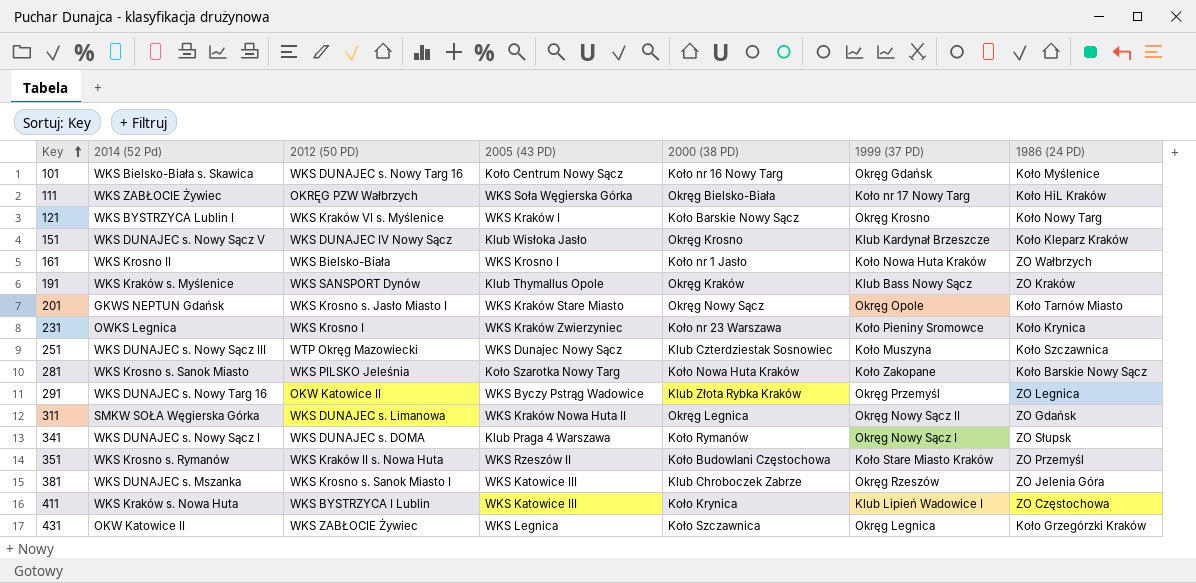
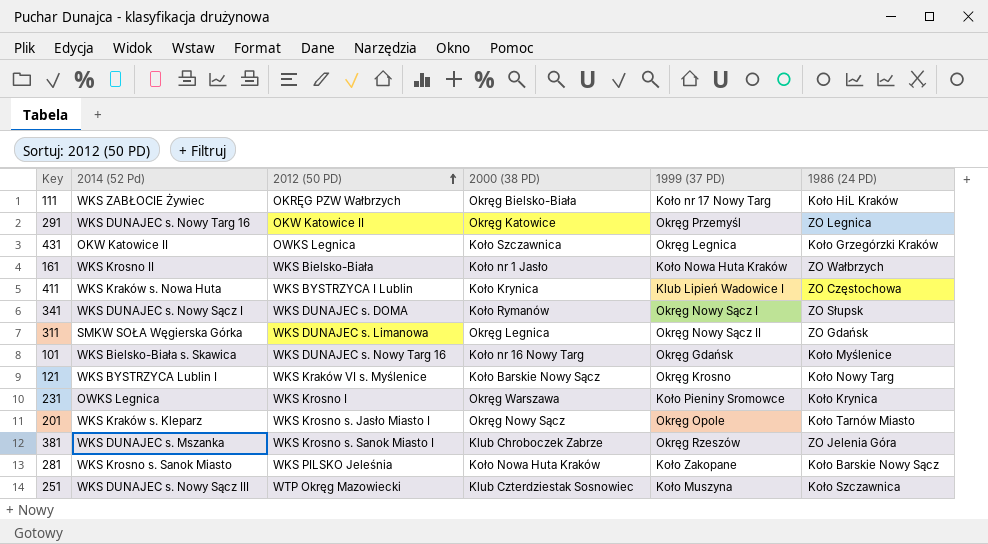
row order: Key ascending -> 2012 (50 PD) ascending
column 2005 (43 PD) | position: 4 -> none
row 151: WKS DUNAJEC s. Nowy Sącz V | WKS DUNAJEC IV Nowy Sącz | Klub Wisłoka Jasło | Okręg Krosno | Klub Kardynał Brzeszcze | Koło Kleparz Kraków -> none
row 191: WKS Kraków s. Myślenice | WKS SANSPORT Dynów | Klub Thymallus Opole | Okręg Kraków | Klub Bass Nowy Sącz | ZO Kraków -> none
row 351: WKS Krosno s. Rymanów | WKS Kraków II s. Nowa Huta | WKS Rzeszów II | Koło Budowlani Częstochowa | Koło Stare Miasto Kraków | ZO Przemyśl -> none
291 | 2000 (38 PD): Klub Złota Rybka Kraków -> Okręg Katowice
431 | 2012 (50 PD): WKS ZABŁOCIE Żywiec -> OWKS Legnica
231 | 2000 (38 PD): Koło nr 23 Warszawa -> Okręg Warszawa
201 | 2014 (52 Pd): GKWS NEPTUN Gdańsk -> WKS Kraków s. Kleparz

